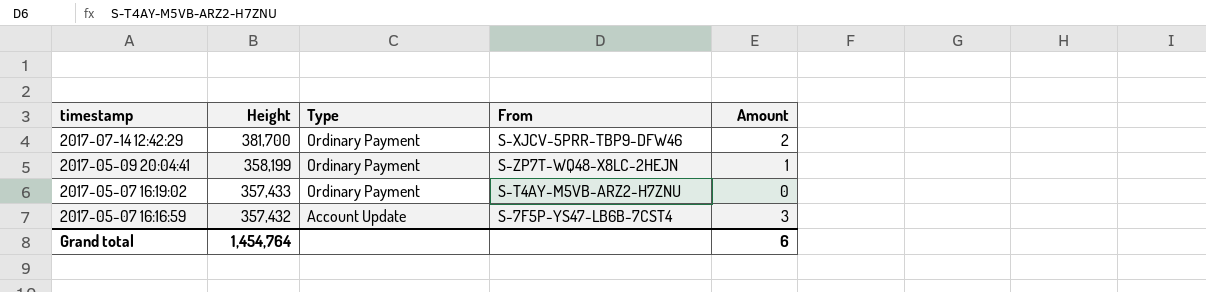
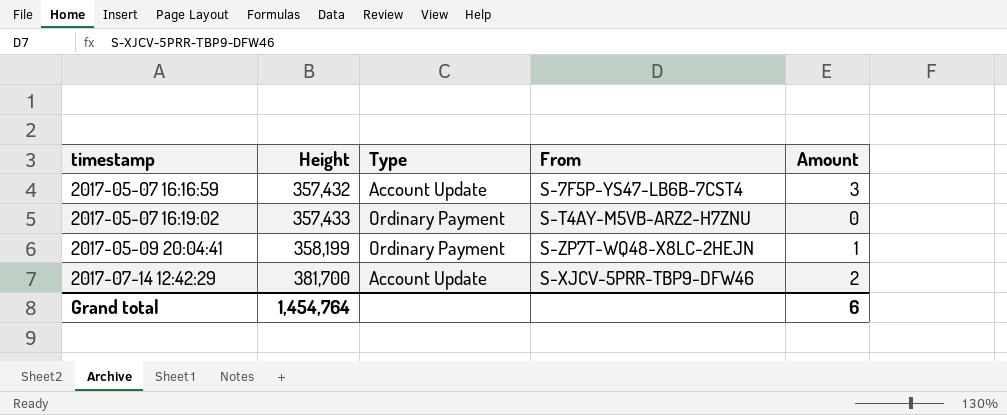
row order: timestamp descending -> timestamp ascending
2017-07-14 12:42:29 | Type: Ordinary Payment -> Account Update

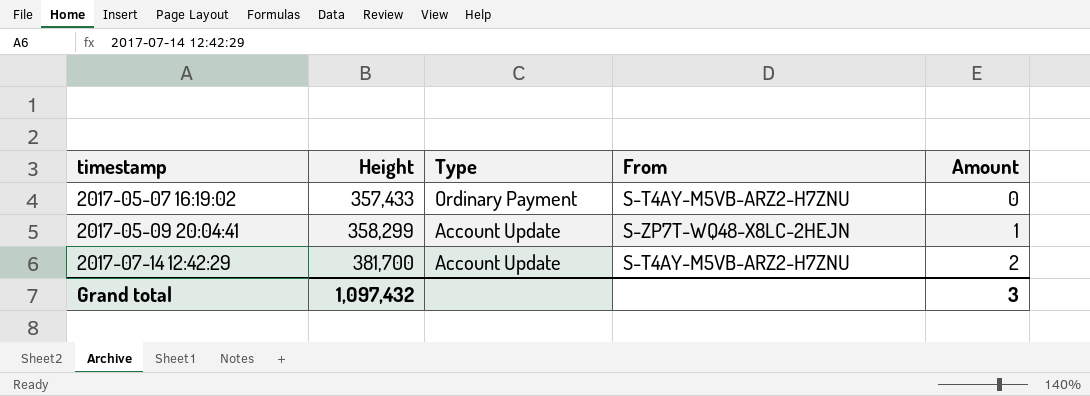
row 2017-05-07 16:16:59: 357,432 | Account Update | S-7F5P-YS47-LB6B-7CST4 | 3 -> none
2017-05-09 20:04:41 | Height: 358,199 -> 358,299
2017-05-09 20:04:41 | Type: Ordinary Payment -> Account Update
2017-07-14 12:42:29 | From: S-XJCV-5PRR-TBP9-DFW46 -> S-T4AY-M5VB-ARZ2-H7ZNU
Grand total | Height: 1,454,764 -> 1,097,432
Grand total | Amount: 6 -> 3

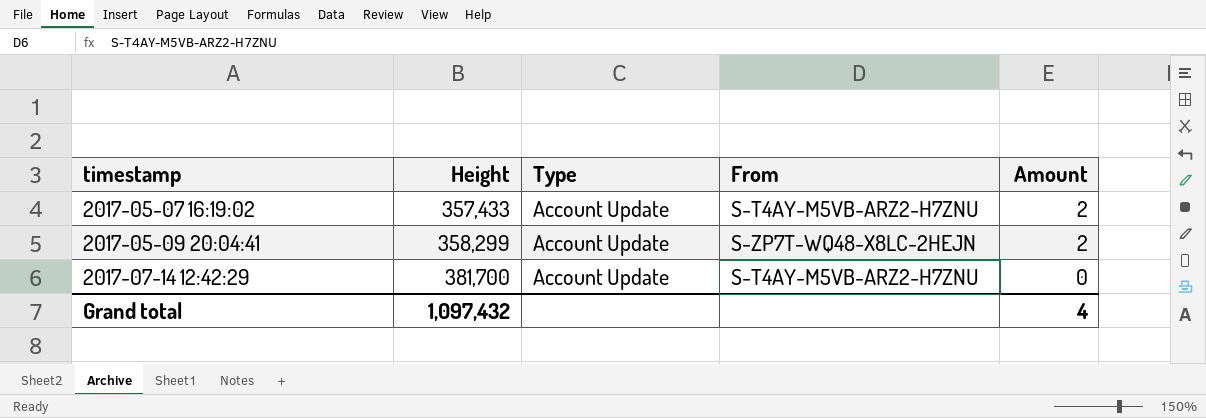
2017-05-07 16:19:02 | Type: Ordinary Payment -> Account Update
2017-05-07 16:19:02 | Amount: 0 -> 2
2017-05-09 20:04:41 | Amount: 1 -> 2
2017-07-14 12:42:29 | Amount: 2 -> 0
Grand total | Amount: 3 -> 4

